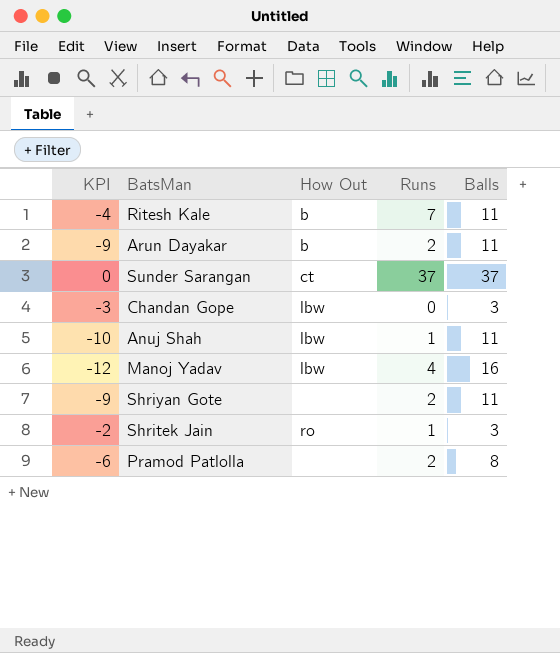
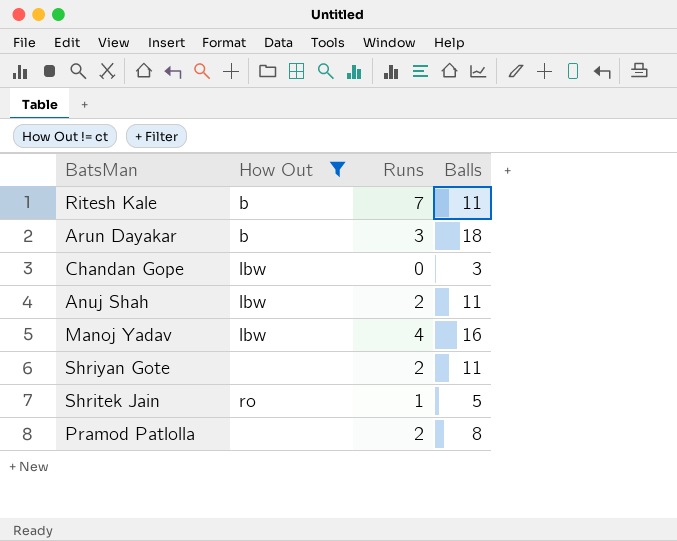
filter: none -> How Out != ct
column KPI | formula: [Runs] - [Balls] -> none
Arun Dayakar | Runs: 2 -> 3
Arun Dayakar | Balls: 11 -> 18
Anuj Shah | Runs: 1 -> 2
Shritek Jain | Balls: 3 -> 5

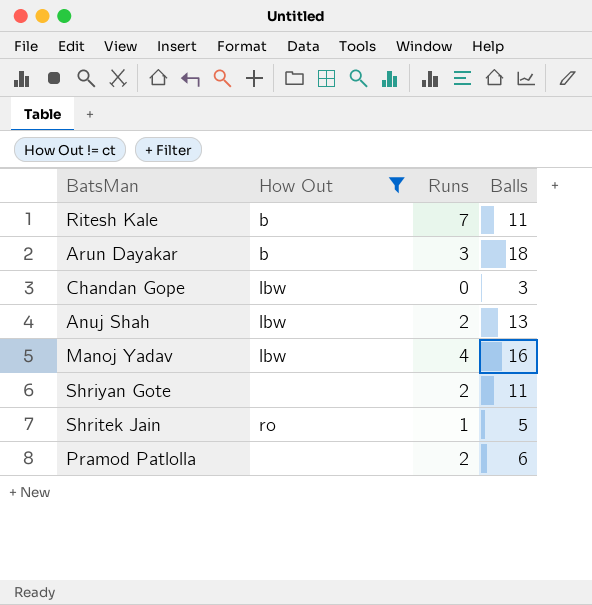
Anuj Shah | Balls: 11 -> 13
Pramod Patlolla | Balls: 8 -> 6

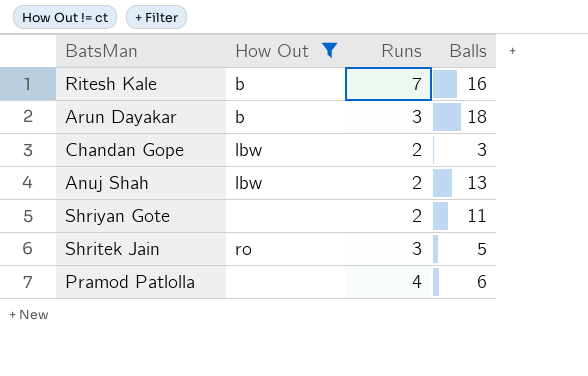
row Manoj Yadav: lbw | 4 | 16 -> none
Ritesh Kale | Balls: 11 -> 16
Chandan Gope | Runs: 0 -> 2
Shritek Jain | Runs: 1 -> 3
Pramod Patlolla | Runs: 2 -> 4

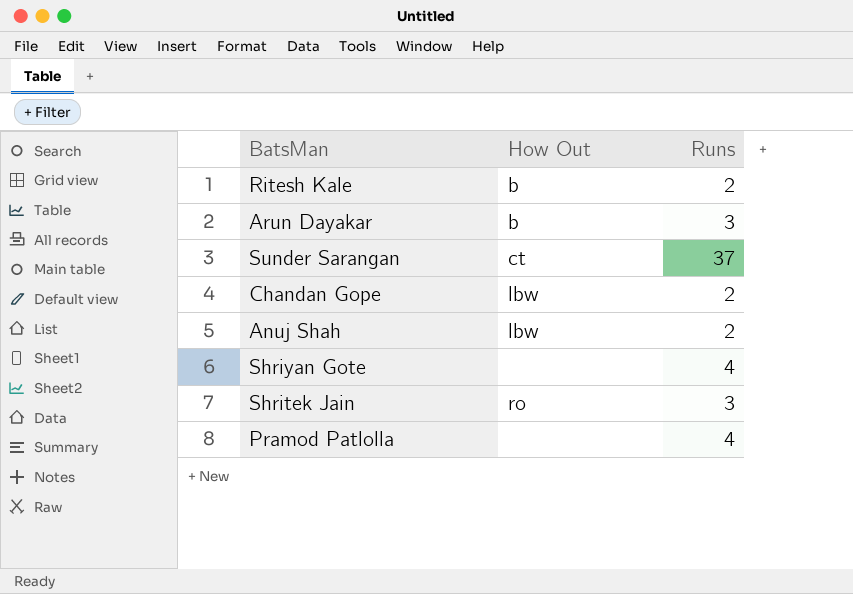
filter: How Out != ct -> none
column Balls | position: 4 -> none
Ritesh Kale | Runs: 7 -> 2
Shriyan Gote | Runs: 2 -> 4

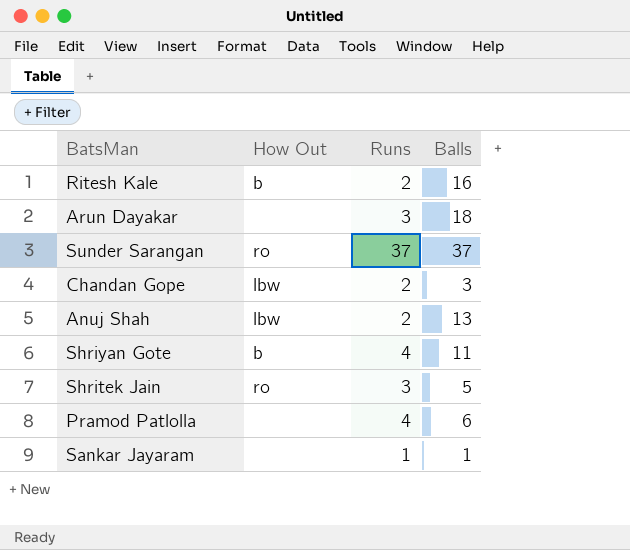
column Balls | position: none -> 4
Arun Dayakar | How Out: b -> none
Sunder Sarangan | How Out: ct -> ro
Shriyan Gote | How Out: none -> b
row Sankar Jayaram: none -> none | 1 | 1

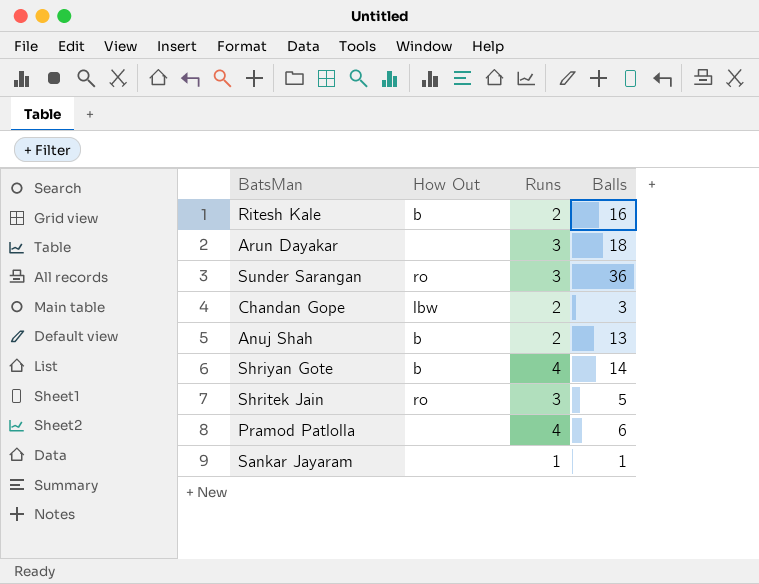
Sunder Sarangan | Runs: 37 -> 3
Sunder Sarangan | Balls: 37 -> 36
Anuj Shah | How Out: lbw -> b
Shriyan Gote | Balls: 11 -> 14

